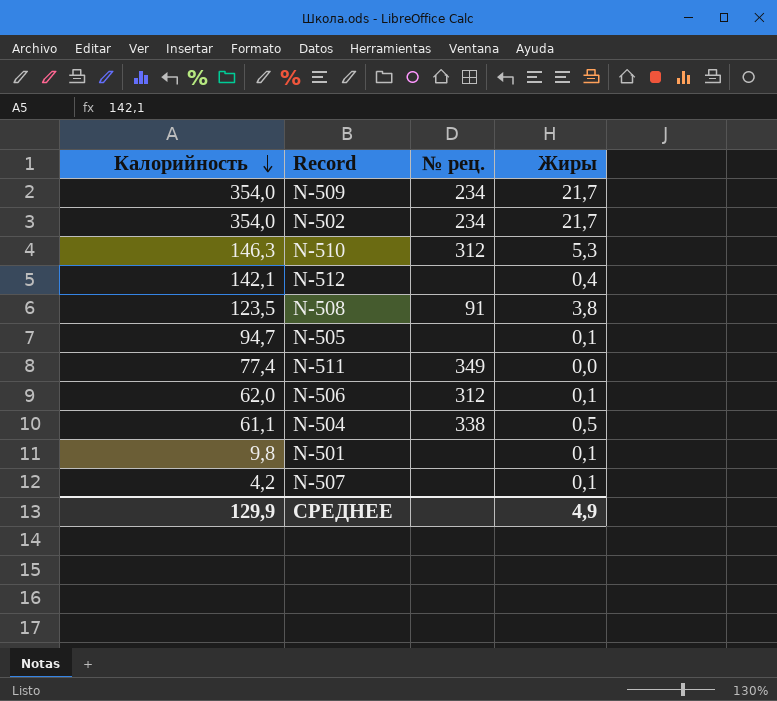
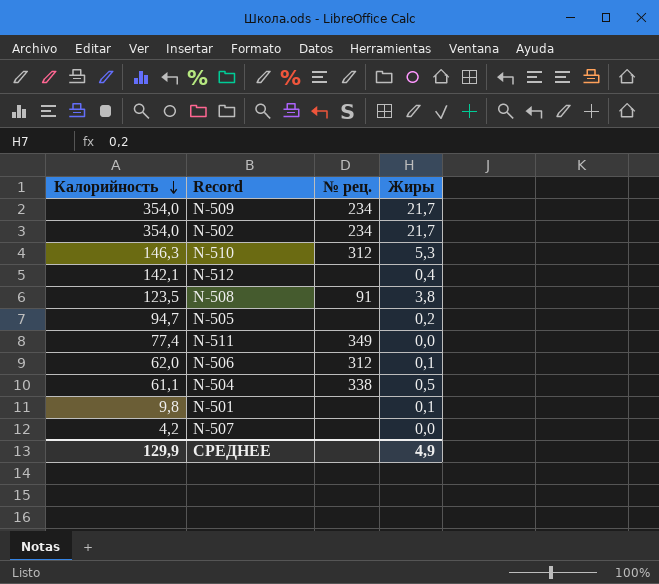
N-505 | Жиры: 0,1 -> 0,2
N-507 | Жиры: 0,1 -> 0,0

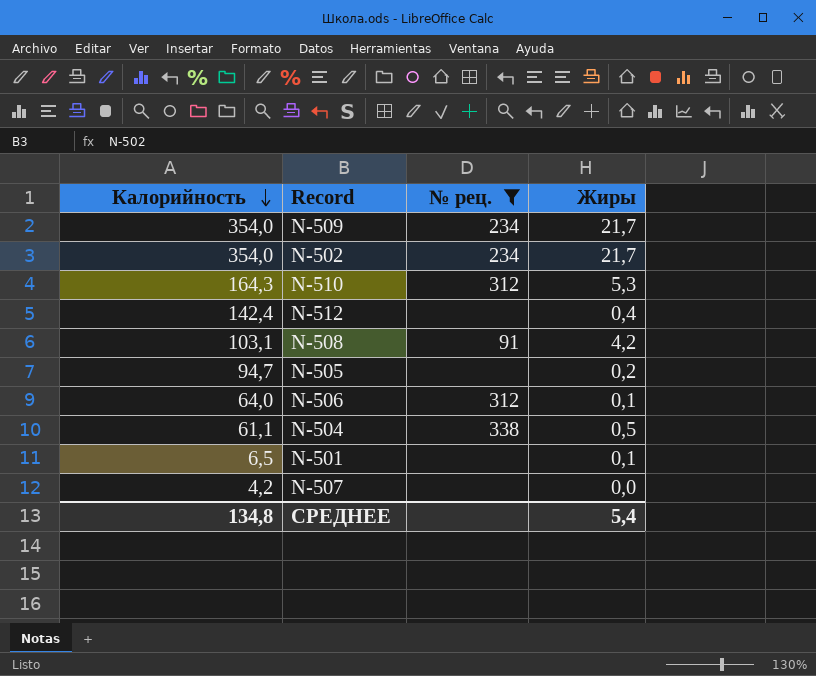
filter: none -> № рец. != 349
N-510 | Калорийность: 146,3 -> 164,3
N-512 | Калорийность: 142,1 -> 142,4
N-508 | Калорийность: 123,5 -> 103,1
N-508 | Жиры: 3,8 -> 4,2
N-506 | Калорийность: 62,0 -> 64,0
N-501 | Калорийность: 9,8 -> 6,5
СРЕДНЕЕ | Калорийность: 129,9 -> 134,8
СРЕДНЕЕ | Жиры: 4,9 -> 5,4

